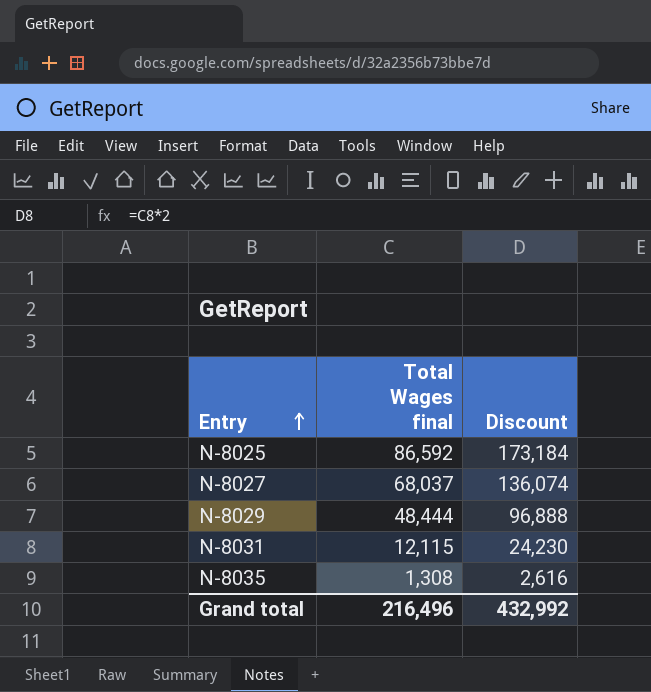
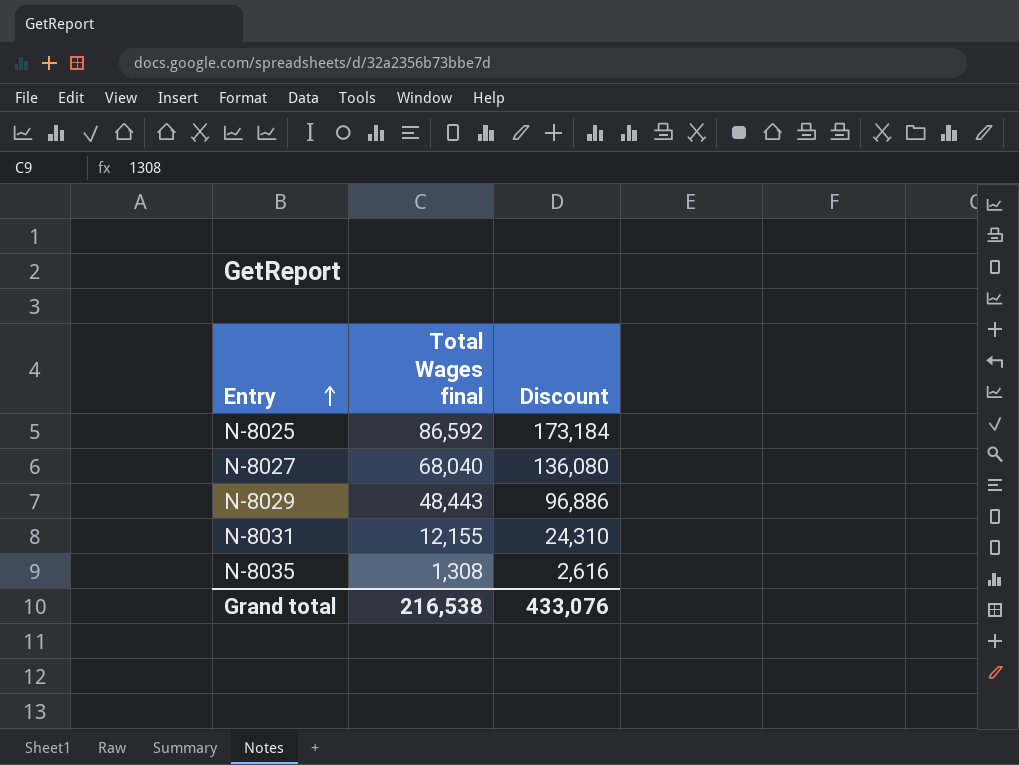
N-8027 | Total Wages final: 68,037 -> 68,040
N-8027 | Discount: 136,074 -> 136,080
N-8029 | Total Wages final: 48,444 -> 48,443
N-8029 | Discount: 96,888 -> 96,886
N-8031 | Total Wages final: 12,115 -> 12,155
N-8031 | Discount: 24,230 -> 24,310
Grand total | Total Wages final: 216,496 -> 216,538
Grand total | Discount: 432,992 -> 433,076

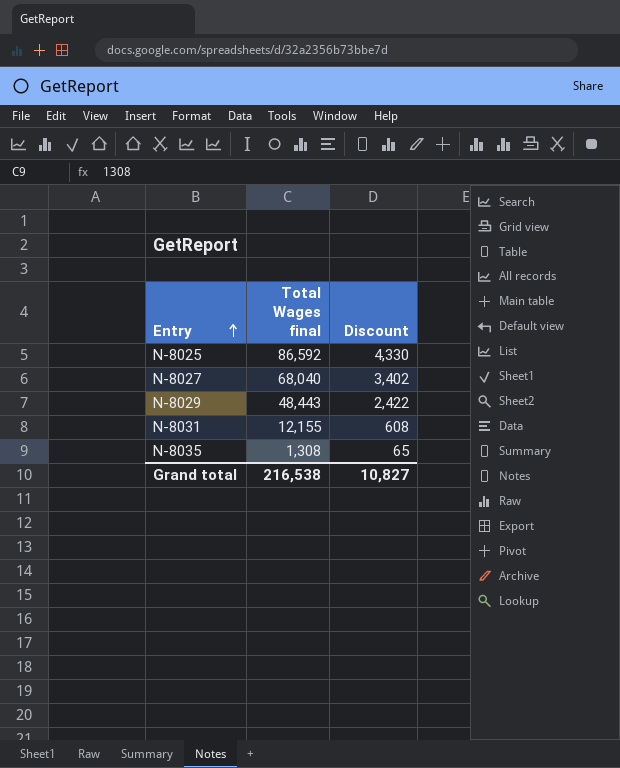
column Discount | formula: [Total Wages final] * 2 -> [Total Wages final] * 0.05
Grand total | Discount: 433,076 -> 10,827

